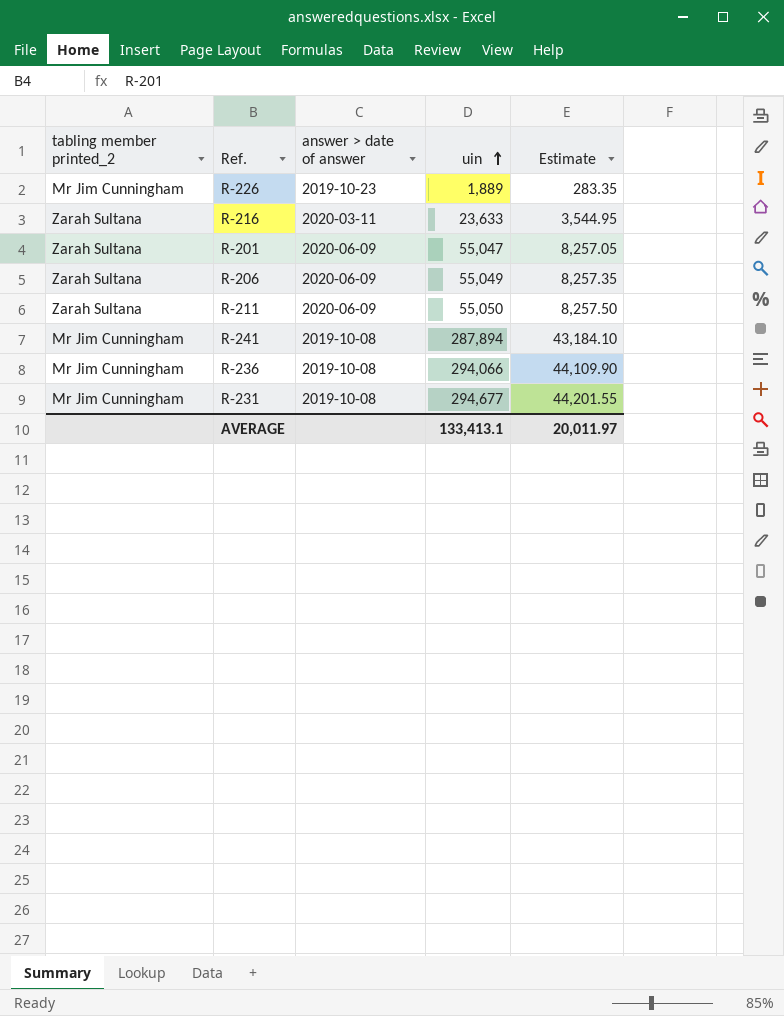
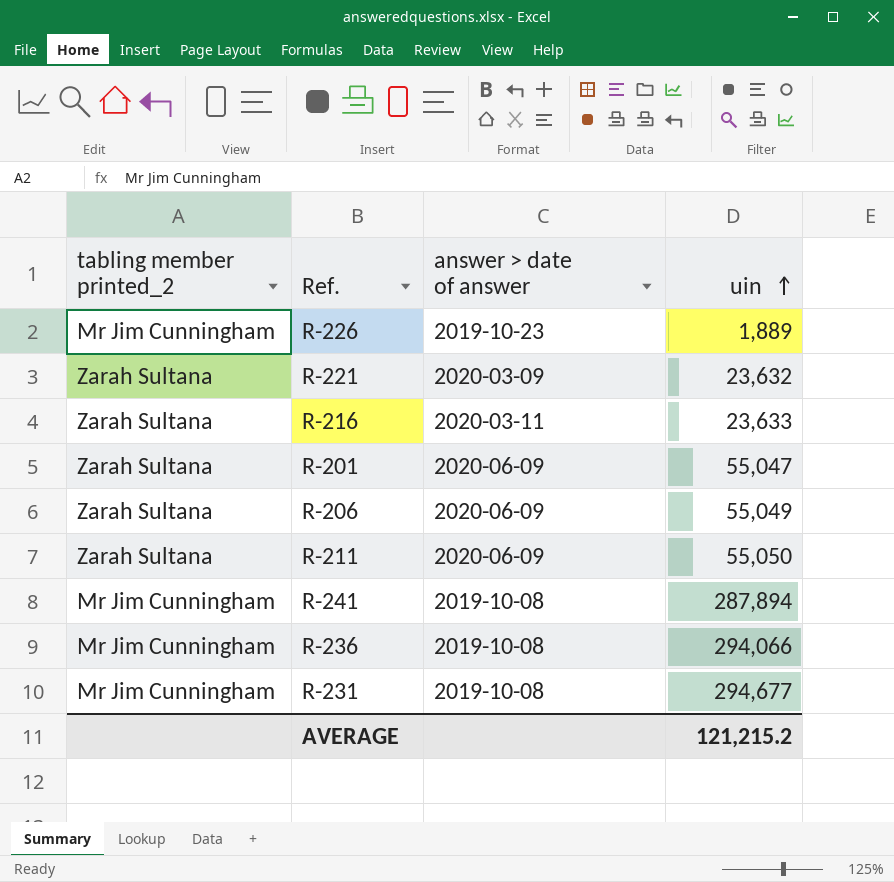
column Estimate | formula: [uin] * 0.15 -> none
row R-221: none -> Zarah Sultana | 2020-03-09 | 23,632
AVERAGE | uin: 133,413.1 -> 121,215.2

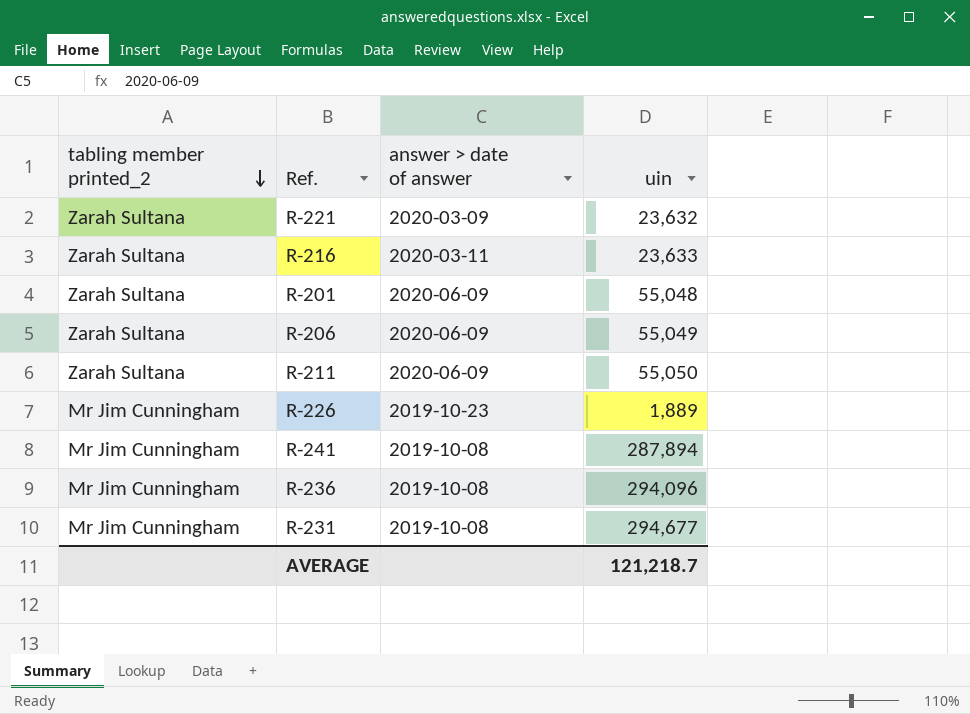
row order: uin ascending -> tabling member printed_2 descending
R-201 | uin: 55,047 -> 55,048
R-236 | uin: 294,066 -> 294,096
AVERAGE | uin: 121,215.2 -> 121,218.7

